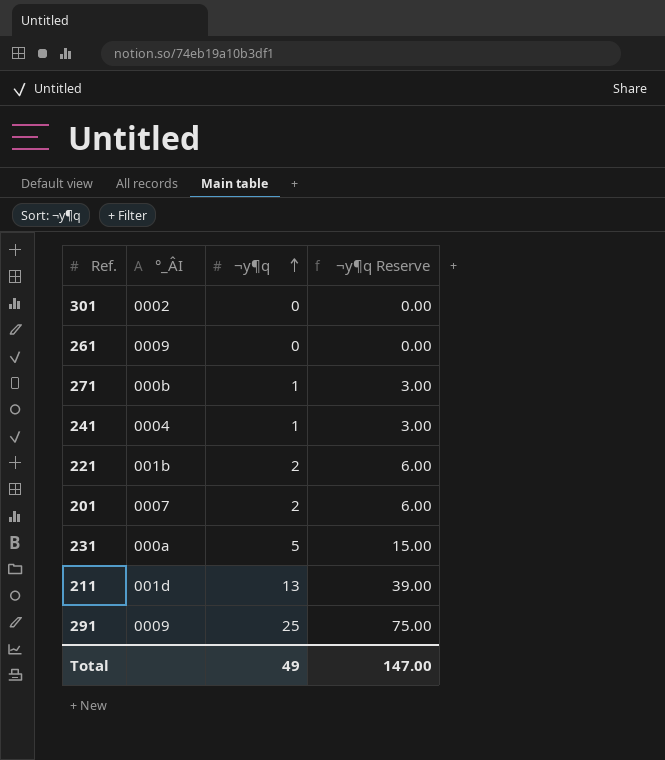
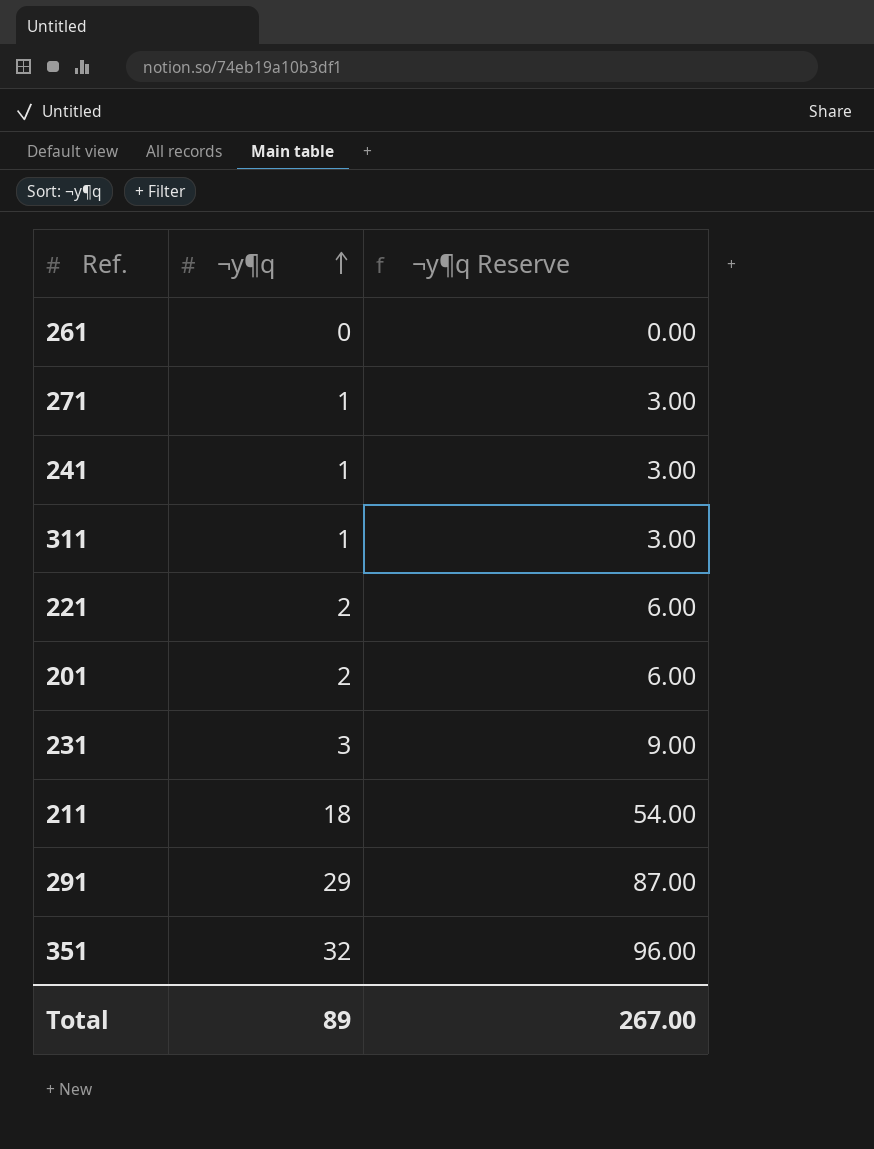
column °_ÂI | position: 2 -> none
row 301: 0002 | 0 | 0.00 -> none
row 311: none -> 1 | 3.00
231 | ¬y¶q: 5 -> 3
231 | ¬y¶q Reserve: 15.00 -> 9.00
211 | ¬y¶q: 13 -> 18
211 | ¬y¶q Reserve: 39.00 -> 54.00
291 | ¬y¶q: 25 -> 29
291 | ¬y¶q Reserve: 75.00 -> 87.00
row 351: none -> 32 | 96.00
Total | ¬y¶q: 49 -> 89
Total | ¬y¶q Reserve: 147.00 -> 267.00

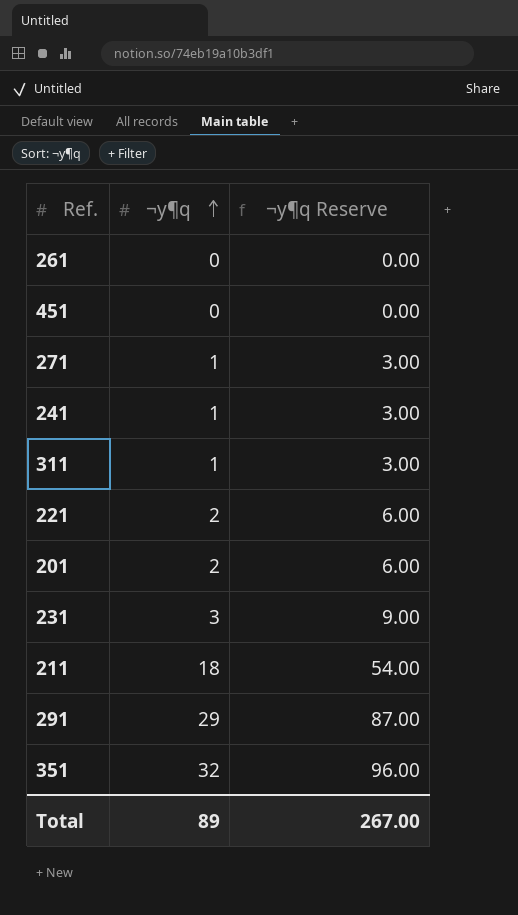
row 451: none -> 0 | 0.00

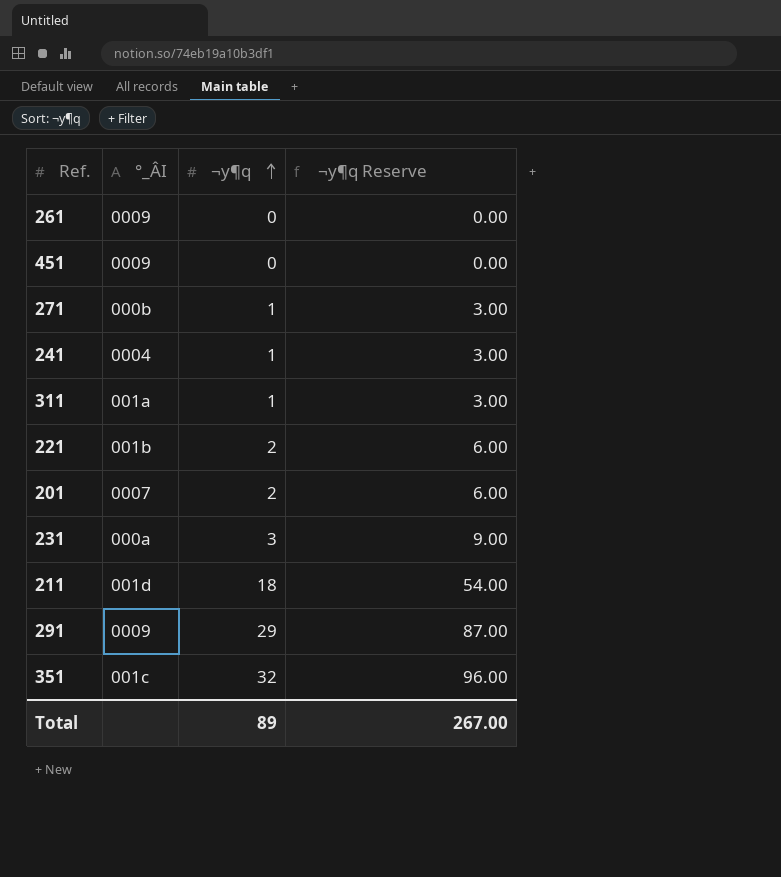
column °_ÂI | position: none -> 2

